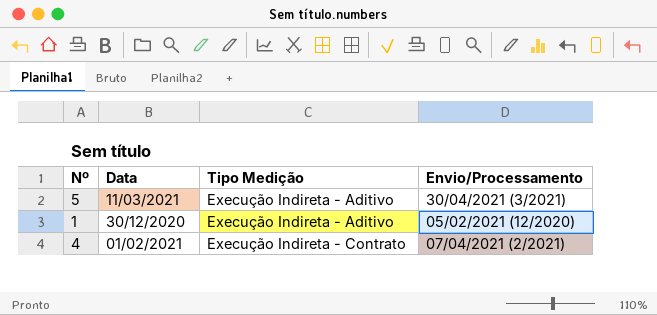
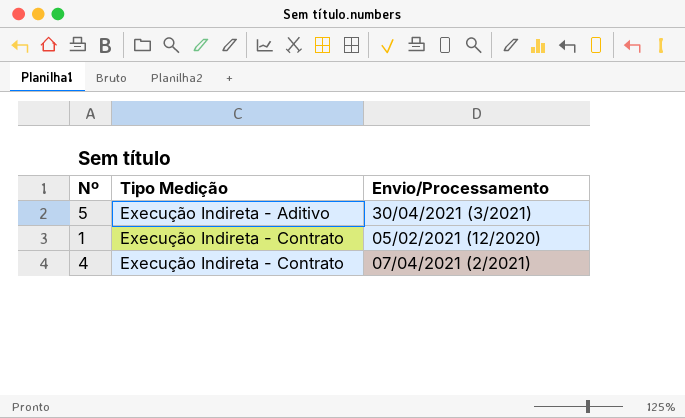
column Data | position: 2 -> none
1 | Tipo Medição: Execução Indireta - Aditivo -> Execução Indireta - Contrato

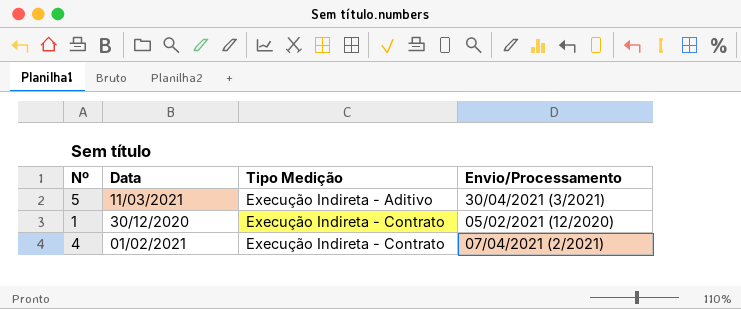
column Data | position: none -> 2

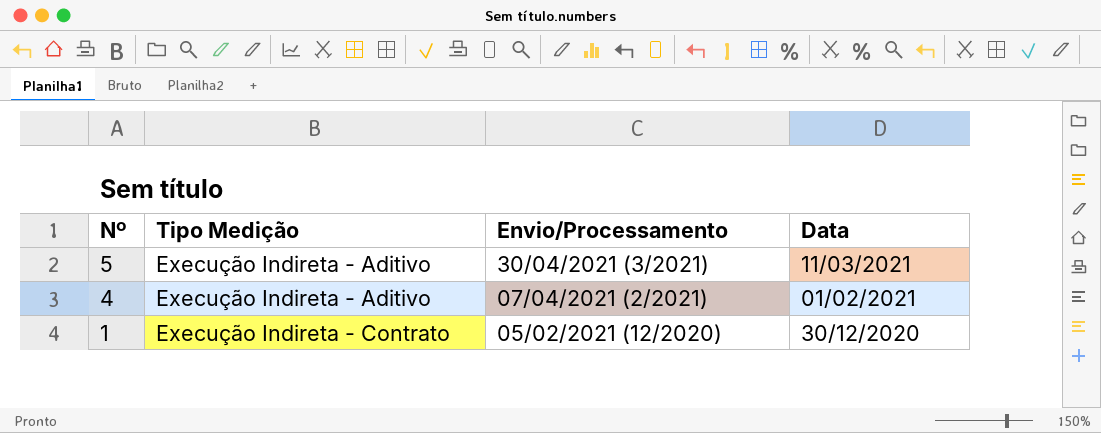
row order: Tipo Medição ascending -> Nº descending
column Data | position: 2 -> 4
4 | Tipo Medição: Execução Indireta - Contrato -> Execução Indireta - Aditivo

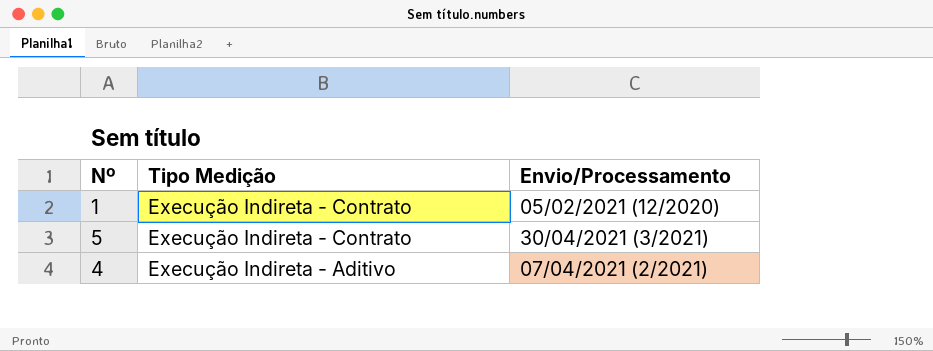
row order: Nº descending -> Tipo Medição descending
column Data | position: 4 -> none
5 | Tipo Medição: Execução Indireta - Aditivo -> Execução Indireta - Contrato

